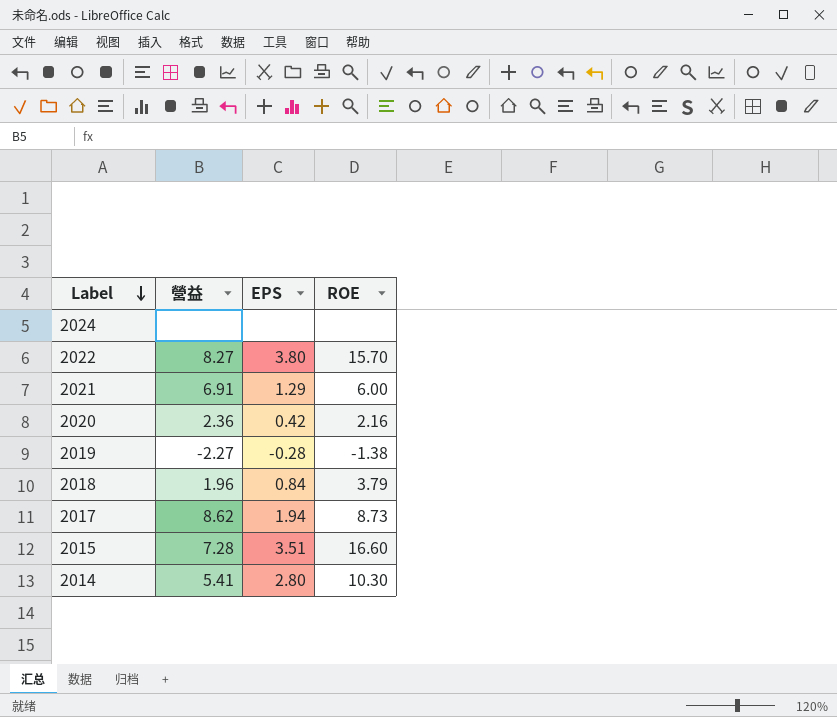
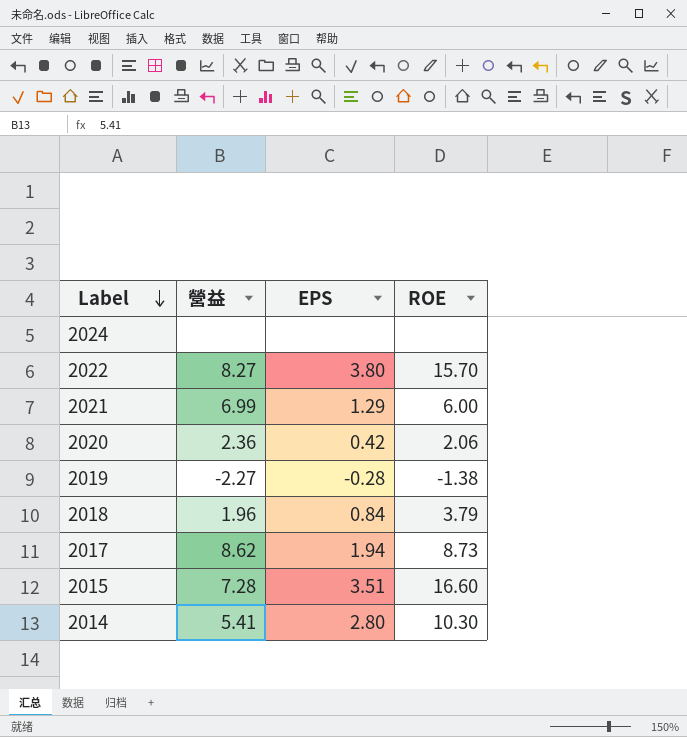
2021 | 營益: 6.91 -> 6.99
2020 | ROE: 2.16 -> 2.06

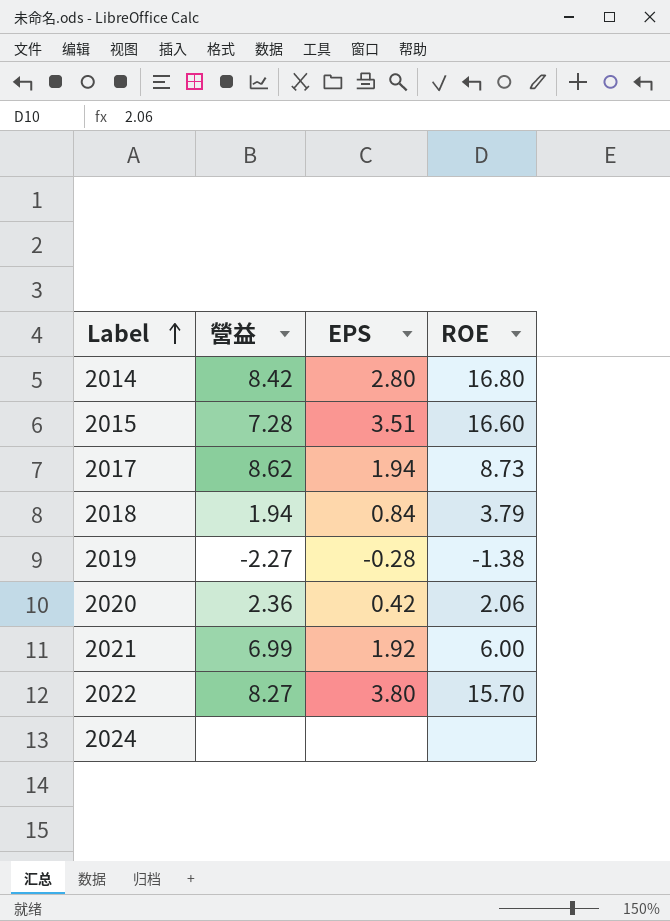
row order: Label descending -> Label ascending
2014 | 營益: 5.41 -> 8.42
2014 | ROE: 10.30 -> 16.80
2018 | 營益: 1.96 -> 1.94
2021 | EPS: 1.29 -> 1.92

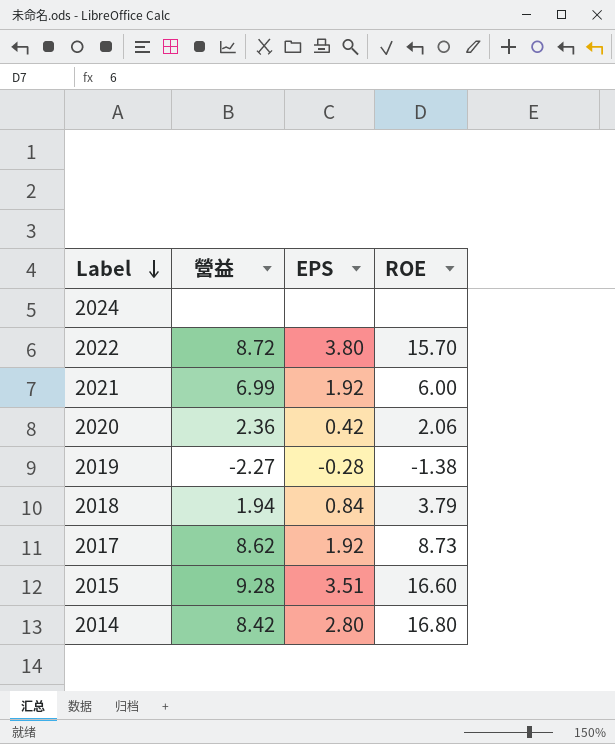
row order: Label ascending -> Label descending
2022 | 營益: 8.27 -> 8.72
2017 | EPS: 1.94 -> 1.92
2015 | 營益: 7.28 -> 9.28

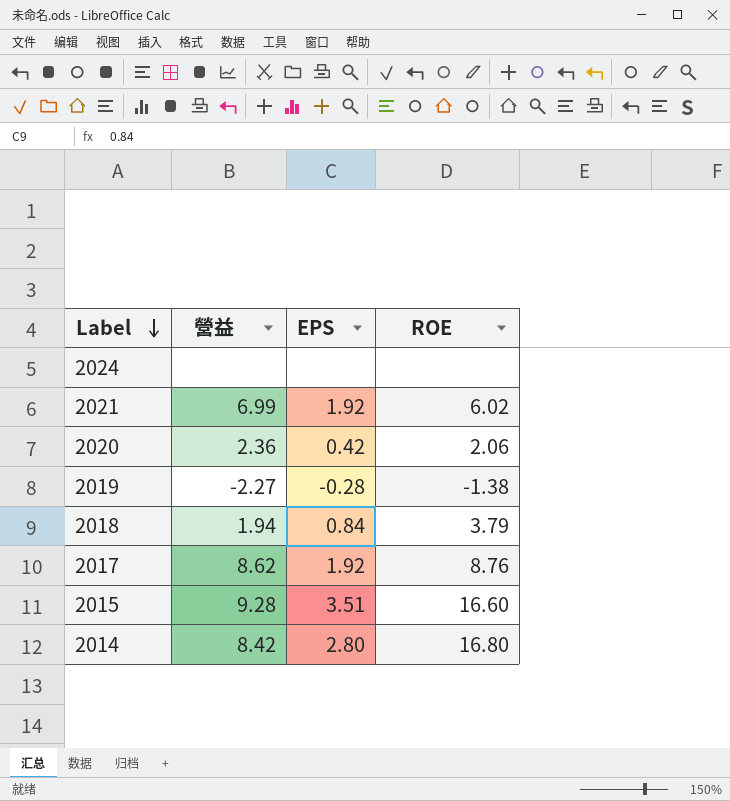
row 2022: 8.72 | 3.80 | 15.70 -> none
2021 | ROE: 6.00 -> 6.02
2017 | ROE: 8.73 -> 8.76

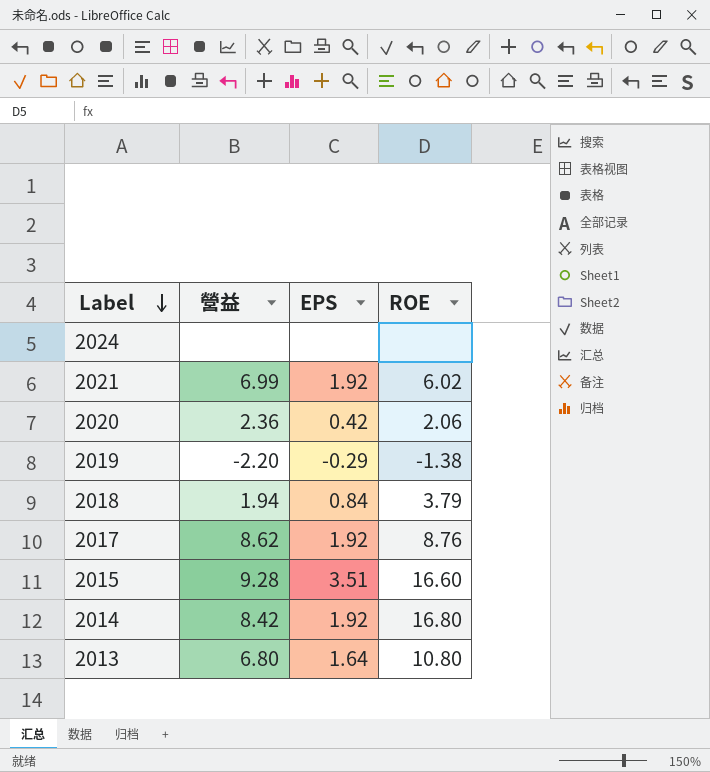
2019 | 營益: -2.27 -> -2.20
2019 | EPS: -0.28 -> -0.29
2014 | EPS: 2.80 -> 1.92
row 2013: none -> 6.80 | 1.64 | 10.80

